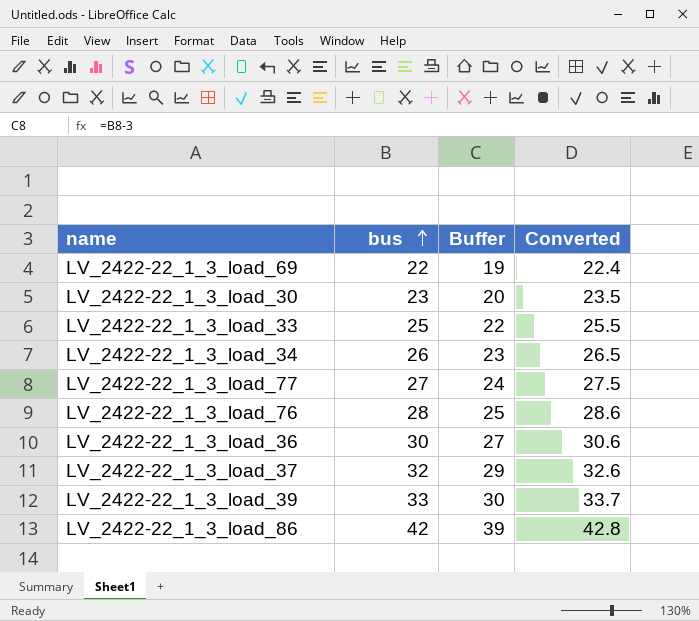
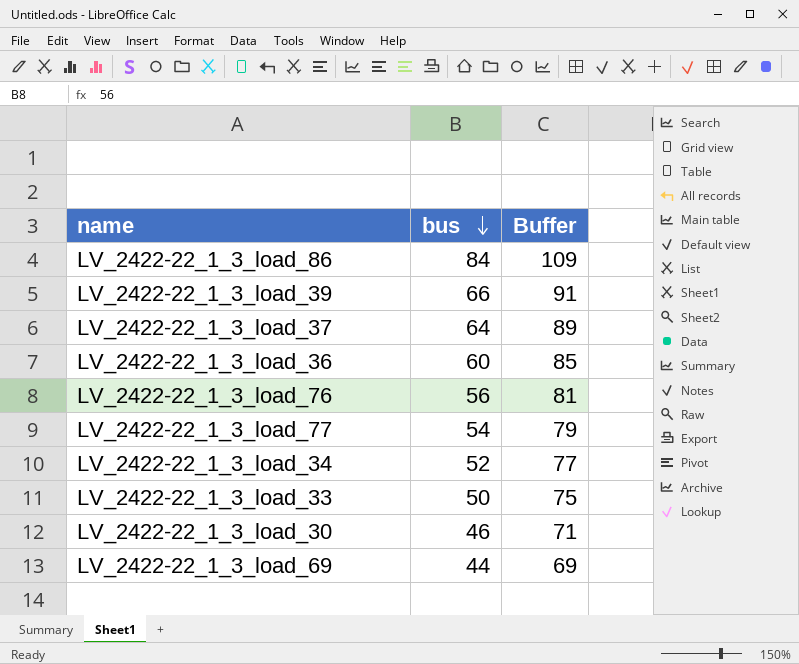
row order: bus ascending -> bus descending
column Converted | formula: [bus] * 1.02 -> none
column Buffer | formula: [bus] - 3 -> [bus] + 25
LV_2422-22_1_3_load_86 | bus: 42 -> 84
LV_2422-22_1_3_load_39 | bus: 33 -> 66
LV_2422-22_1_3_load_37 | bus: 32 -> 64
LV_2422-22_1_3_load_36 | bus: 30 -> 60
LV_2422-22_1_3_load_76 | bus: 28 -> 56
LV_2422-22_1_3_load_77 | bus: 27 -> 54
LV_2422-22_1_3_load_34 | bus: 26 -> 52
LV_2422-22_1_3_load_33 | bus: 25 -> 50
LV_2422-22_1_3_load_30 | bus: 23 -> 46
LV_2422-22_1_3_load_69 | bus: 22 -> 44

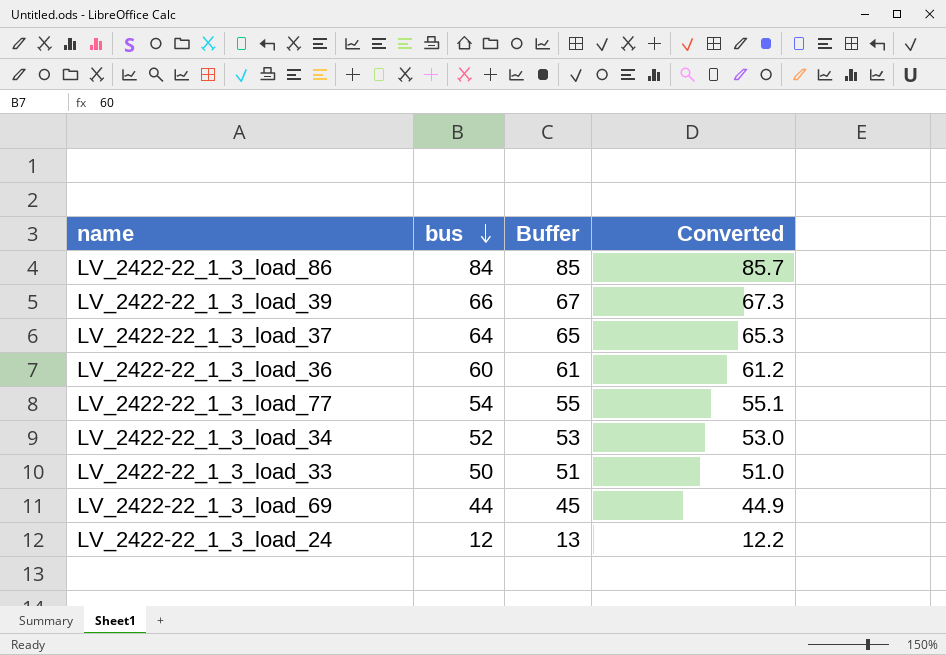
column Buffer | formula: [bus] + 25 -> [bus] + 1
column Converted | formula: none -> [bus] * 1.02
row LV_2422-22_1_3_load_76: 56 | 81 -> none
row LV_2422-22_1_3_load_30: 46 | 71 -> none
row LV_2422-22_1_3_load_24: none -> 12 | 13 | 12.2

